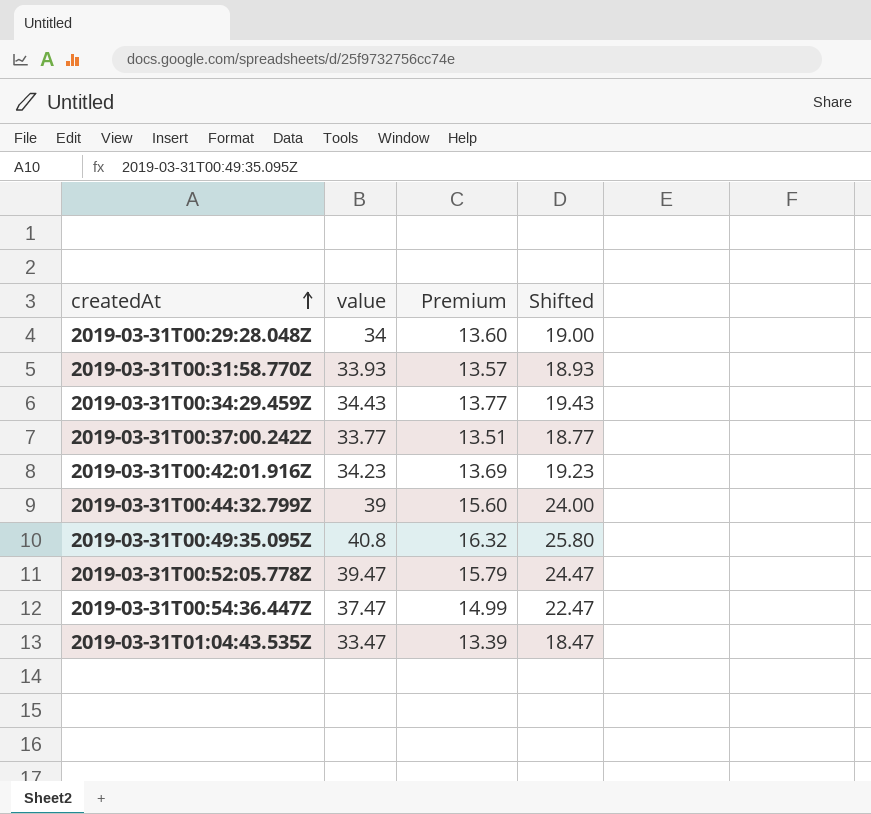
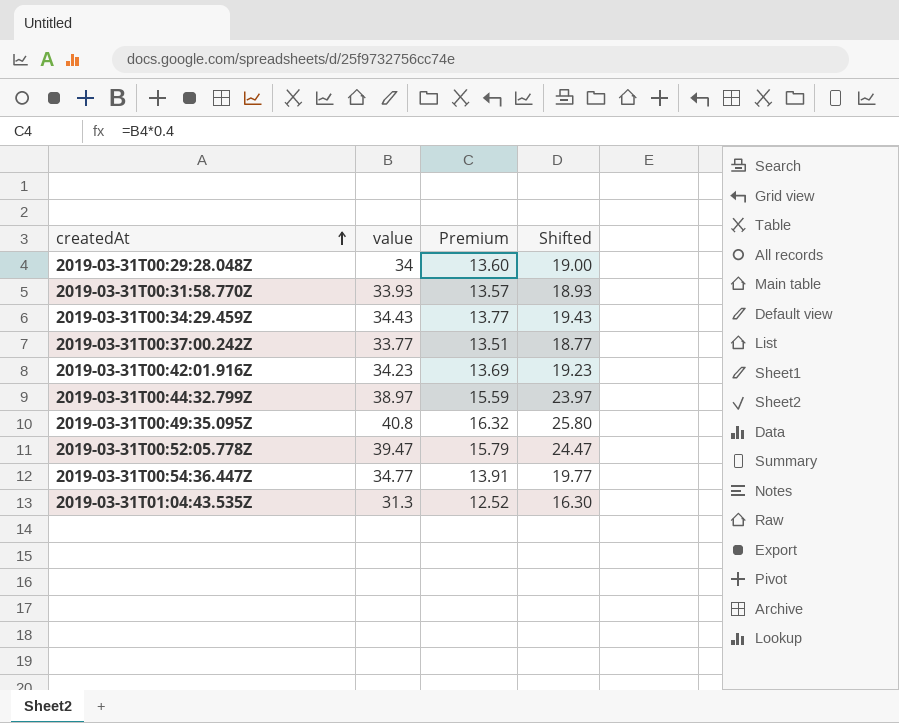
2019-03-31T00:44:32.799Z | value: 39 -> 38.97
2019-03-31T00:44:32.799Z | Premium: 15.60 -> 15.59
2019-03-31T00:44:32.799Z | Shifted: 24.00 -> 23.97
2019-03-31T00:54:36.447Z | value: 37.47 -> 34.77
2019-03-31T00:54:36.447Z | Premium: 14.99 -> 13.91
2019-03-31T00:54:36.447Z | Shifted: 22.47 -> 19.77
2019-03-31T01:04:43.535Z | value: 33.47 -> 31.3
2019-03-31T01:04:43.535Z | Premium: 13.39 -> 12.52
2019-03-31T01:04:43.535Z | Shifted: 18.47 -> 16.30

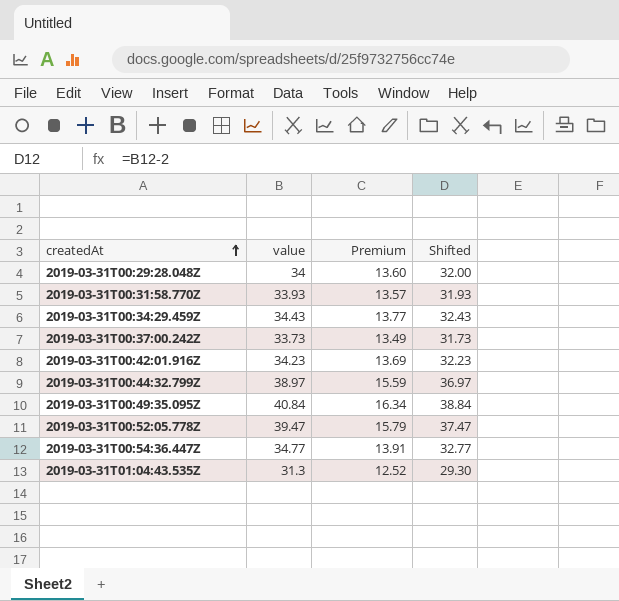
column Shifted | formula: [value] - 15 -> [value] - 2
2019-03-31T00:37:00.242Z | value: 33.77 -> 33.73
2019-03-31T00:37:00.242Z | Premium: 13.51 -> 13.49
2019-03-31T00:49:35.095Z | value: 40.8 -> 40.84
2019-03-31T00:49:35.095Z | Premium: 16.32 -> 16.34

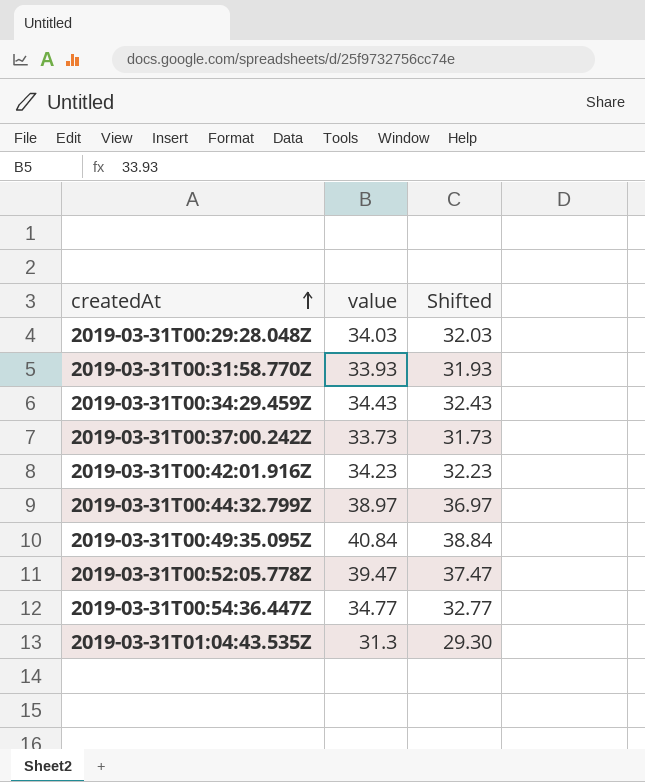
column Premium | formula: [value] * 0.4 -> none
2019-03-31T00:29:28.048Z | value: 34 -> 34.03
2019-03-31T00:29:28.048Z | Shifted: 32.00 -> 32.03

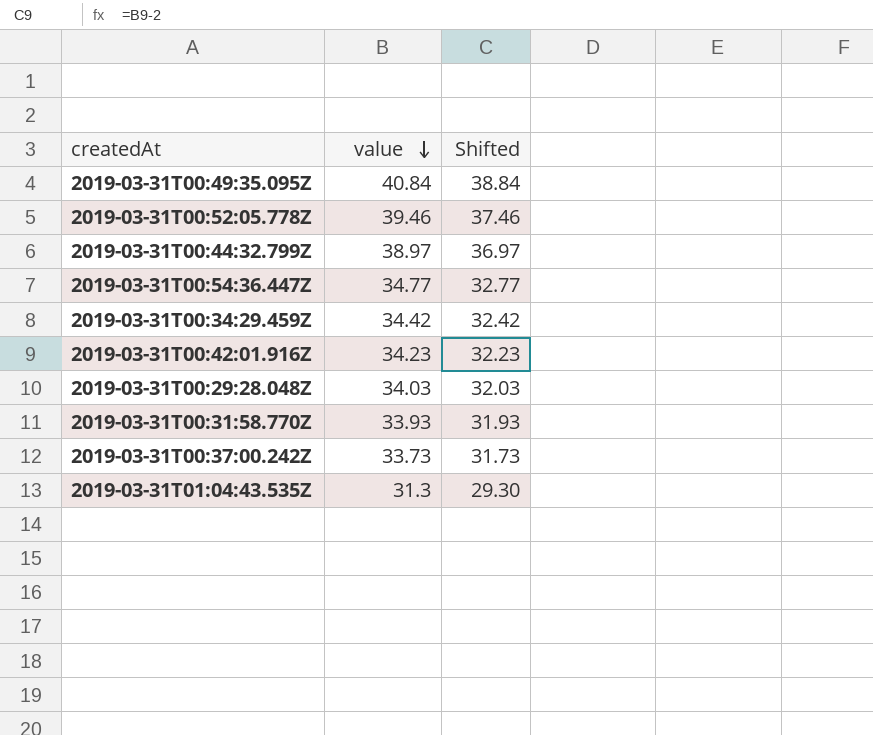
row order: createdAt ascending -> value descending
2019-03-31T00:52:05.778Z | value: 39.47 -> 39.46
2019-03-31T00:52:05.778Z | Shifted: 37.47 -> 37.46
2019-03-31T00:34:29.459Z | value: 34.43 -> 34.42
2019-03-31T00:34:29.459Z | Shifted: 32.43 -> 32.42

